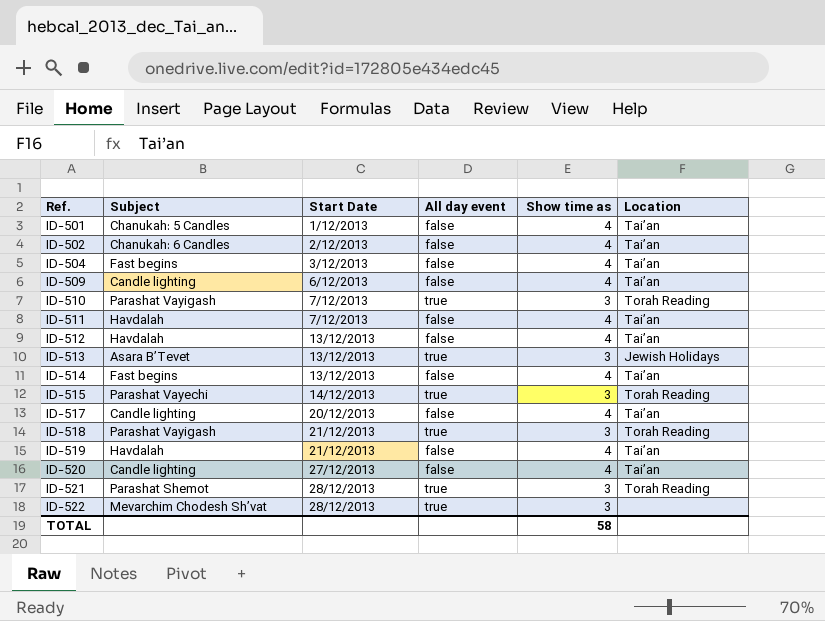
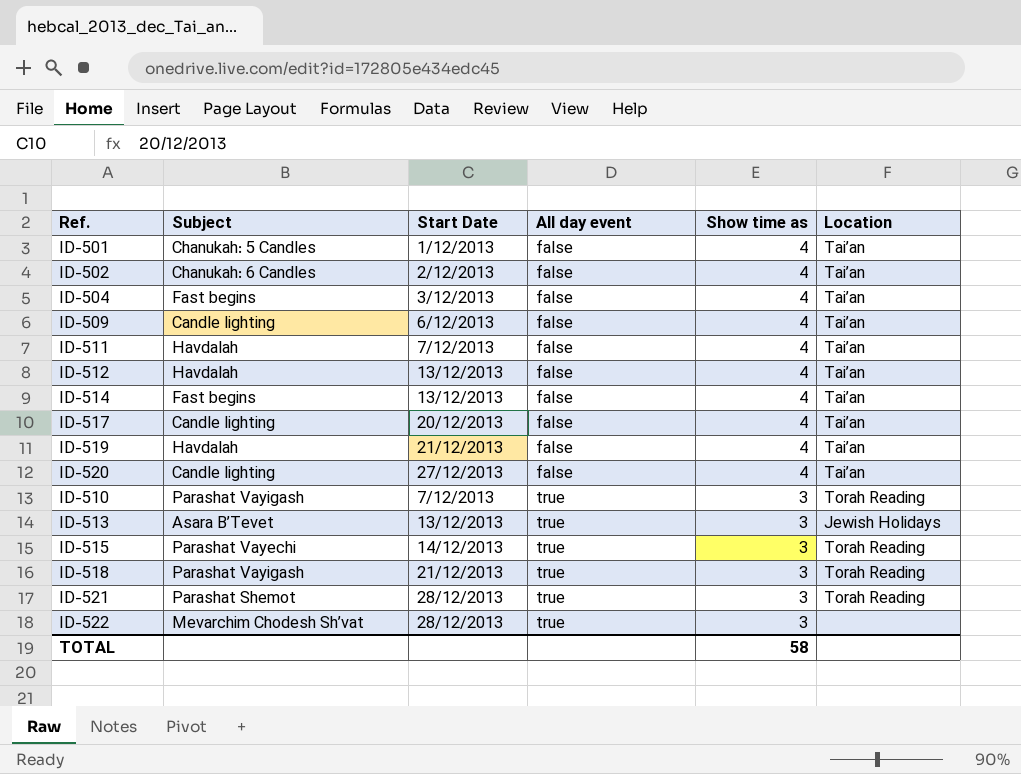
row order: Ref. ascending -> All day event ascending

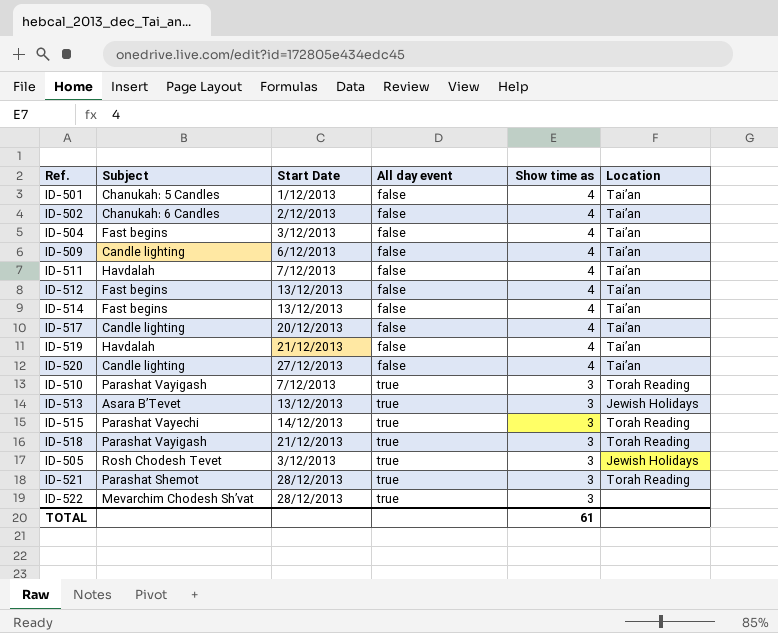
ID-512 | Subject: Havdalah -> Fast begins
row ID-505: none -> Rosh Chodesh Tevet | 3/12/2013 | true | 3 | Jewish Holidays
TOTAL | Show time as: 58 -> 61

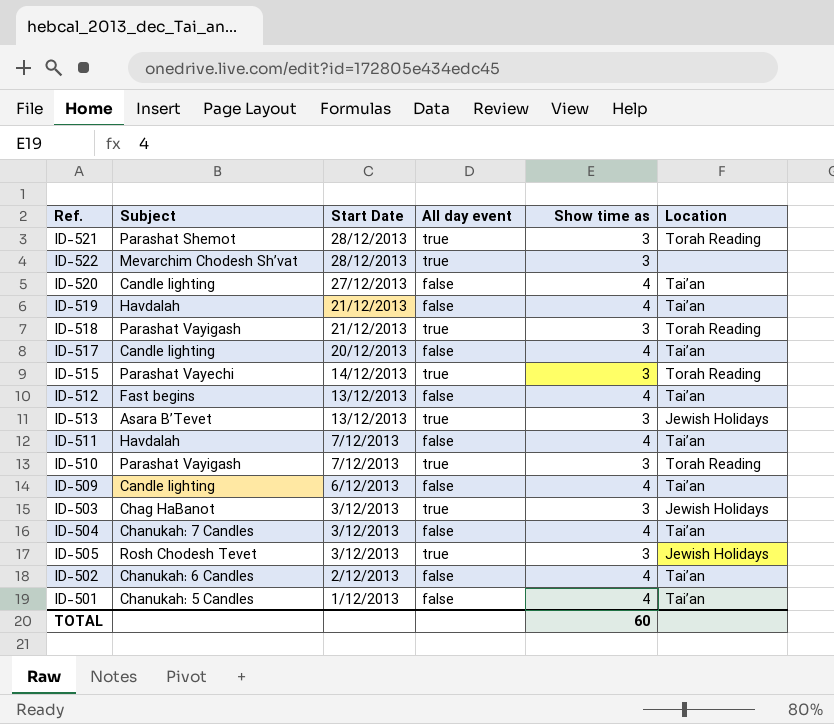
row order: All day event ascending -> Start Date descending
row ID-514: Fast begins | 13/12/2013 | false | 4 | Tai’an -> none
row ID-503: none -> Chag HaBanot | 3/12/2013 | true | 3 | Jewish Holidays
ID-504 | Subject: Fast begins -> Chanukah: 7 Candles
TOTAL | Show time as: 61 -> 60

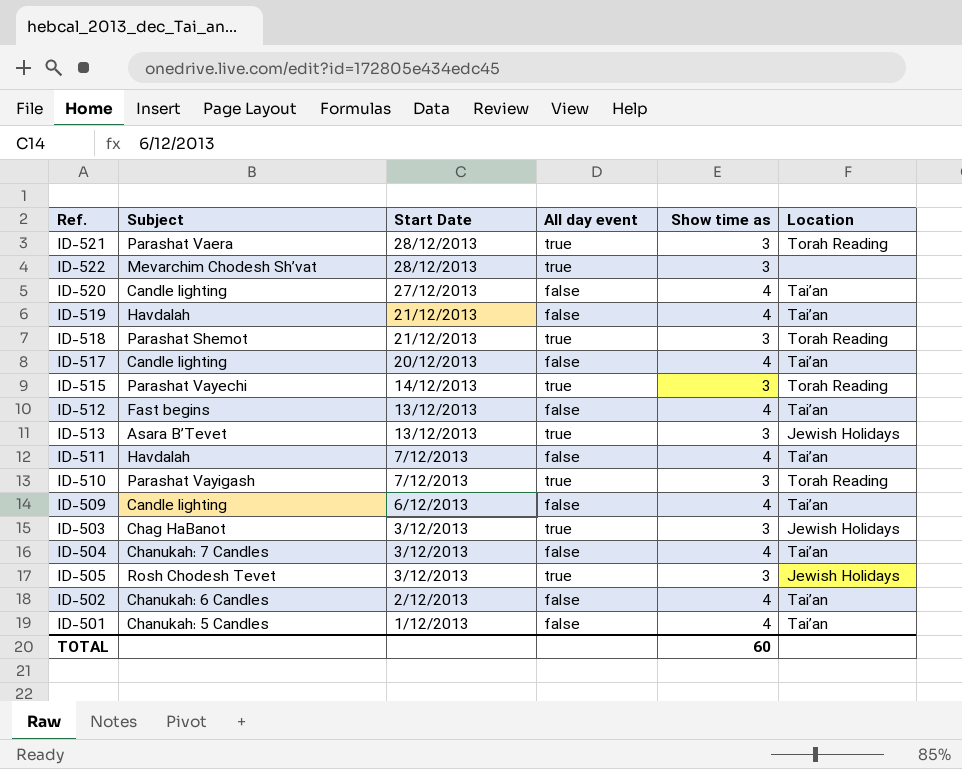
ID-521 | Subject: Parashat Shemot -> Parashat Vaera
ID-518 | Subject: Parashat Vayigash -> Parashat Shemot

